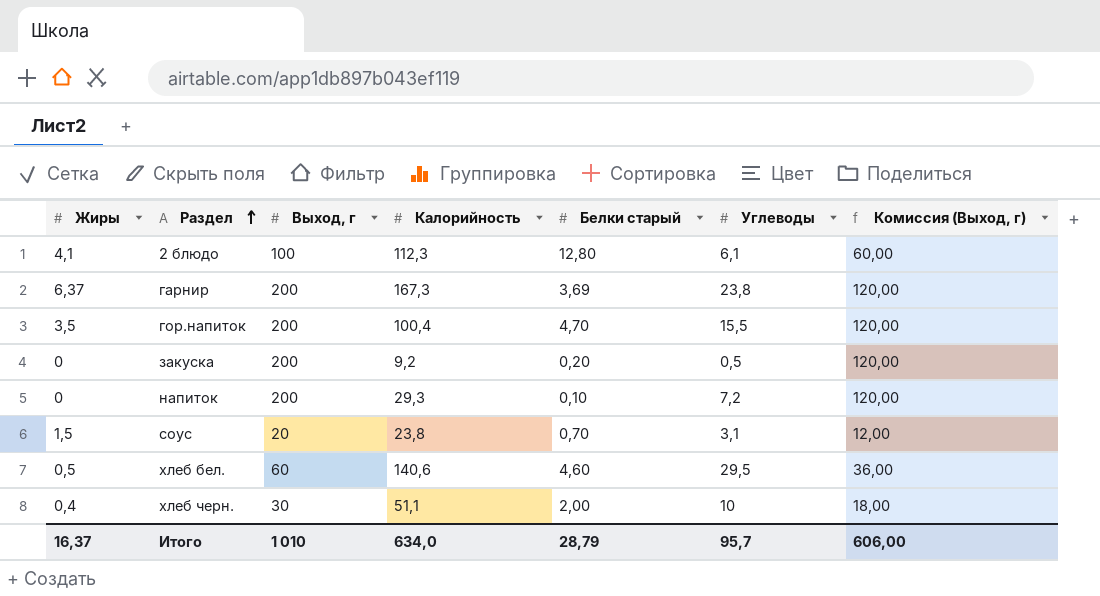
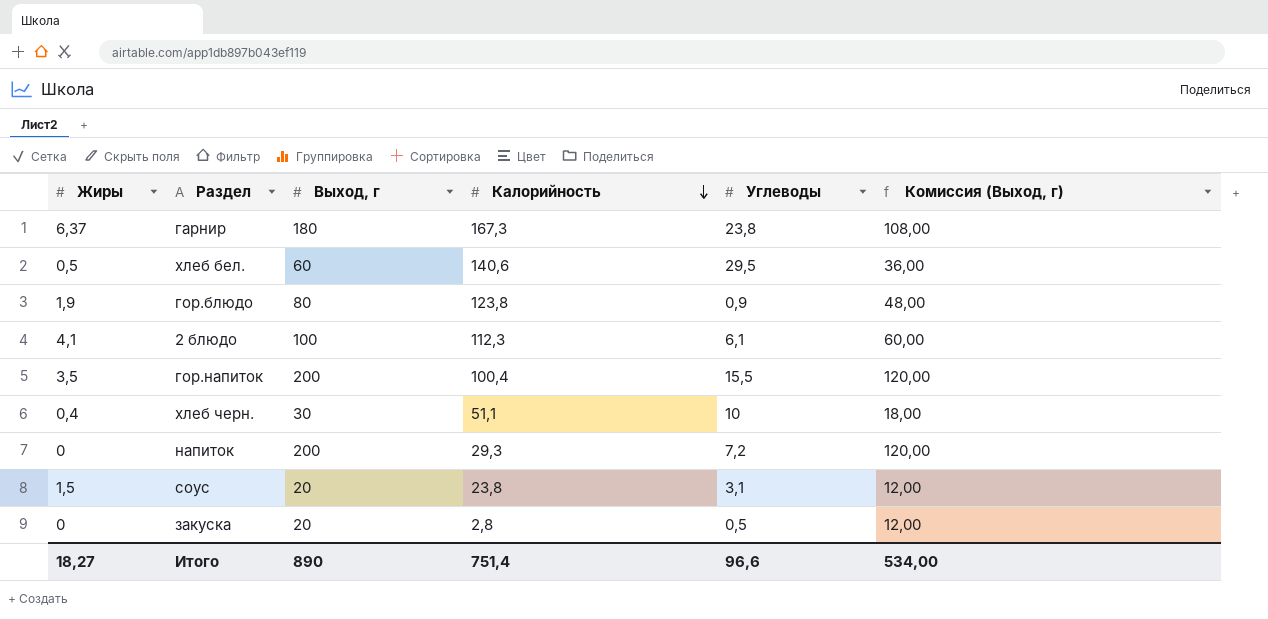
row order: Раздел ascending -> Калорийность descending
column Белки старый | position: 5 -> none
гарнир | Выход, г: 200 -> 180
гарнир | Комиссия (Выход, г): 120,00 -> 108,00
row гор.блюдо: none -> 1,9 | 80 | 123,8 | 0,9 | 48,00
закуска | Выход, г: 200 -> 20
закуска | Калорийность: 9,2 -> 2,8
закуска | Комиссия (Выход, г): 120,00 -> 12,00
Итого | Жиры: 16,37 -> 18,27
Итого | Выход, г: 1 010 -> 890
Итого | Калорийность: 634,0 -> 751,4
Итого | Углеводы: 95,7 -> 96,6
Итого | Комиссия (Выход, г): 606,00 -> 534,00

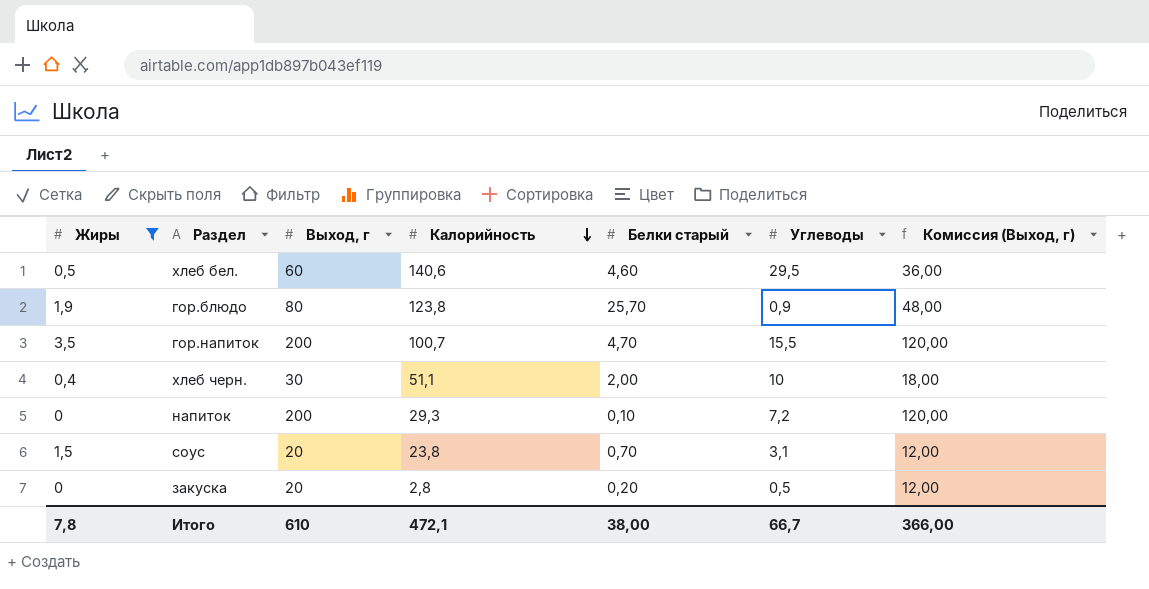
filter: none -> Жиры <= 3,5
column Белки старый | position: none -> 5
гор.напиток | Калорийность: 100,4 -> 100,7
Итого | Жиры: 18,27 -> 7,8
Итого | Выход, г: 890 -> 610
Итого | Калорийность: 751,4 -> 472,1
Итого | Углеводы: 96,6 -> 66,7
Итого | Комиссия (Выход, г): 534,00 -> 366,00

